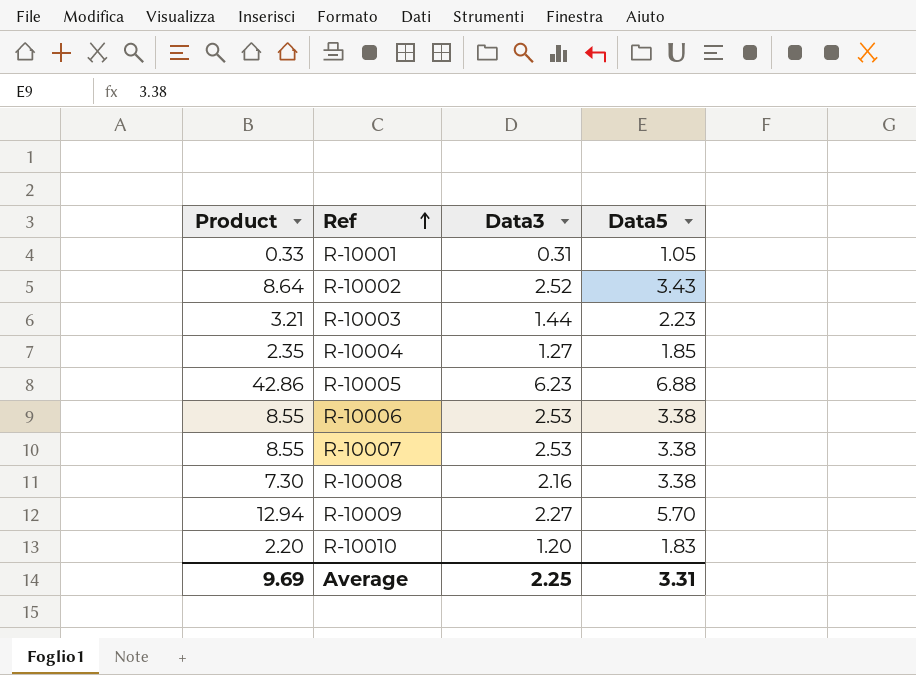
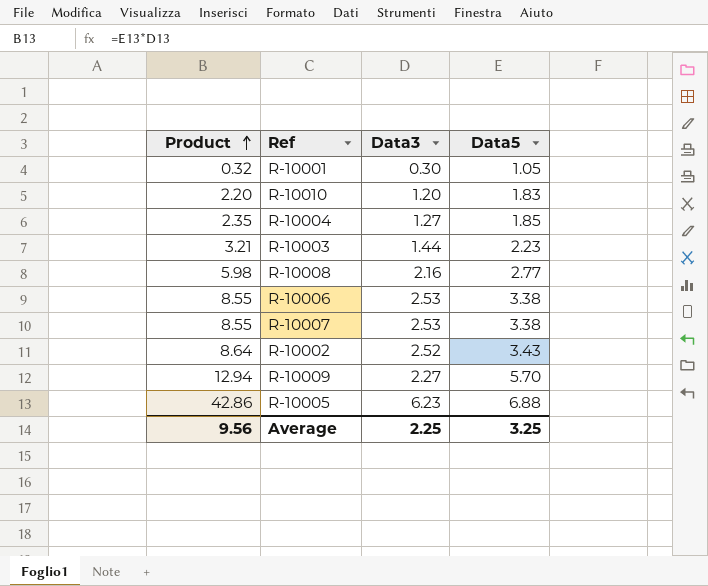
row order: Ref ascending -> Product ascending
R-10001 | Product: 0.33 -> 0.32
R-10001 | Data3: 0.31 -> 0.30
R-10008 | Product: 7.30 -> 5.98
R-10008 | Data5: 3.38 -> 2.77
Average | Product: 9.69 -> 9.56
Average | Data5: 3.31 -> 3.25

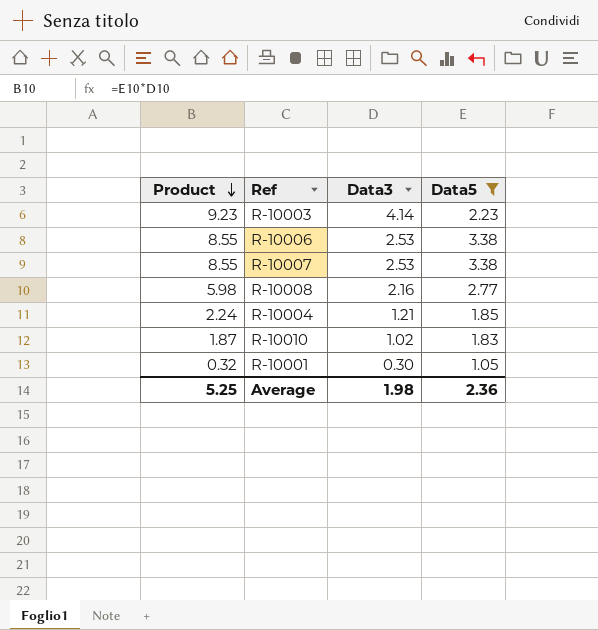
filter: none -> Data5 <= 3.38
row order: Product ascending -> Product descending
R-10003 | Product: 3.21 -> 9.23
R-10003 | Data3: 1.44 -> 4.14
R-10004 | Product: 2.35 -> 2.24
R-10004 | Data3: 1.27 -> 1.21
R-10010 | Product: 2.20 -> 1.87
R-10010 | Data3: 1.20 -> 1.02
Average | Product: 9.56 -> 5.25
Average | Data3: 2.25 -> 1.98
Average | Data5: 3.25 -> 2.36

